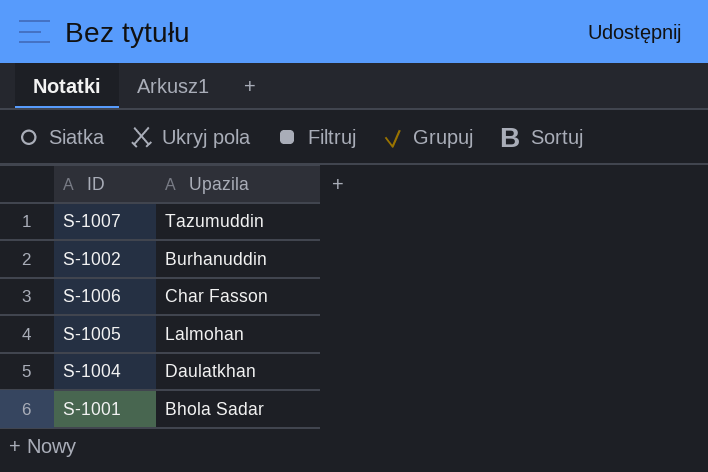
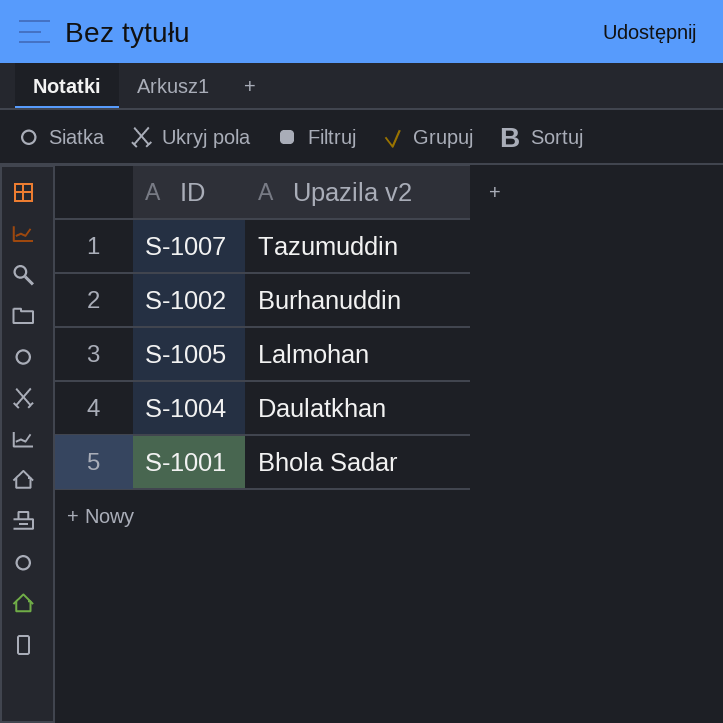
column name: Upazila -> Upazila v2
row S-1006: Char Fasson -> none

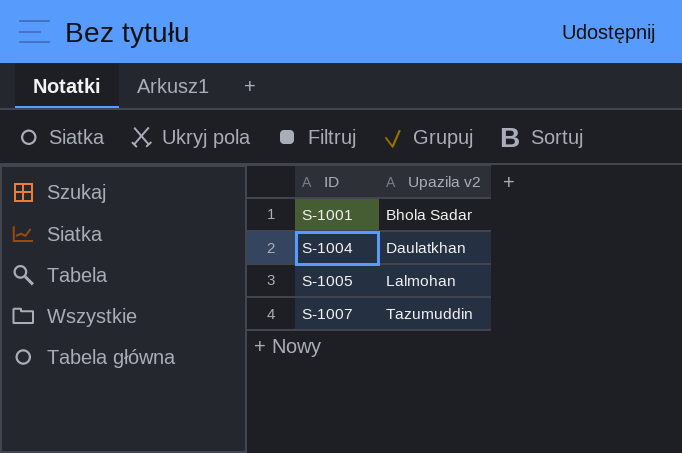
row order: none -> ID ascending
row S-1002: Burhanuddin -> none

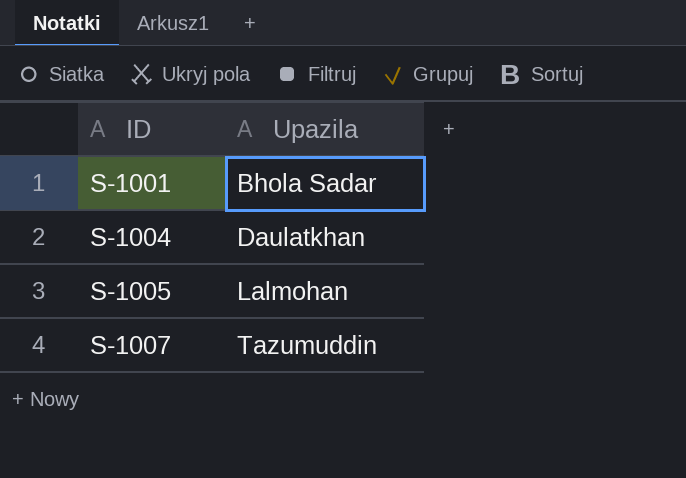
column name: Upazila v2 -> Upazila

